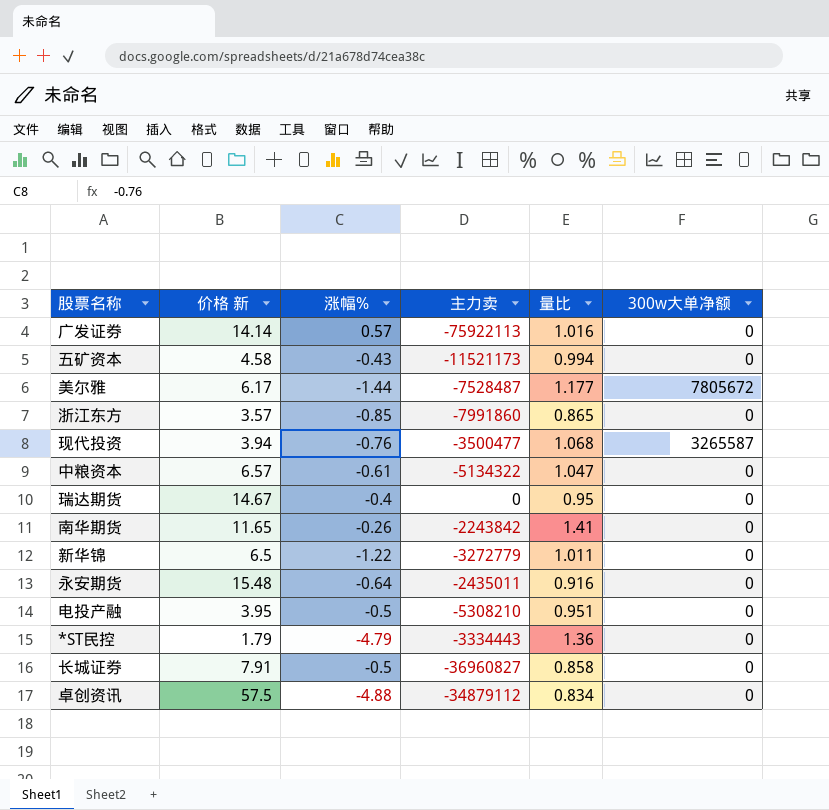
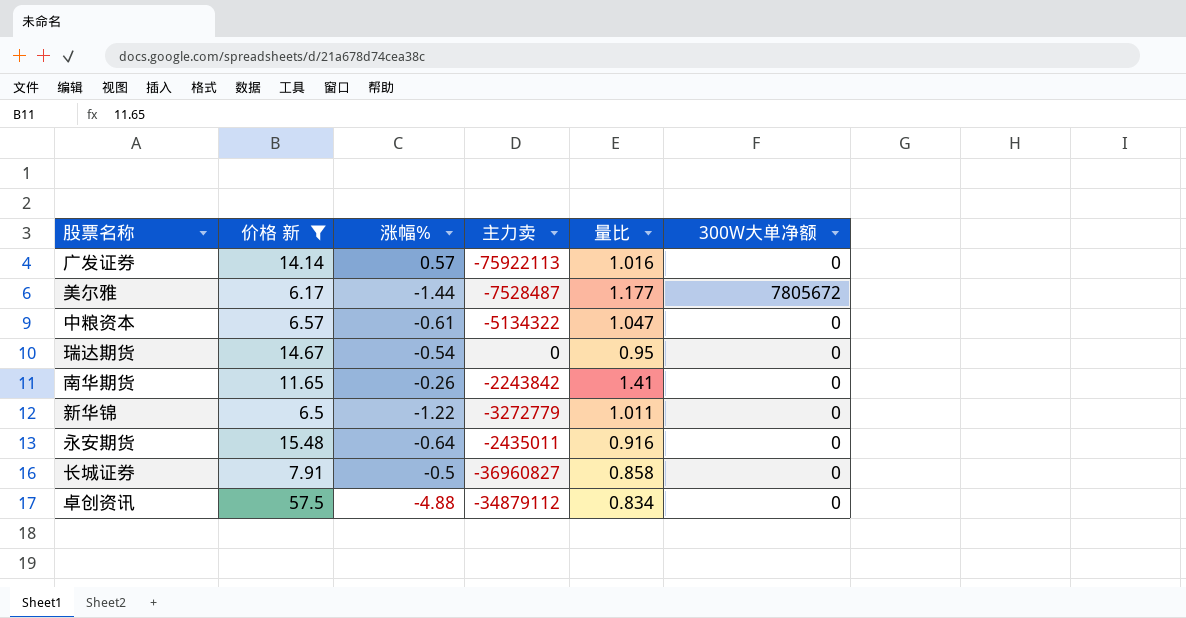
filter: none -> 价格 新 >= 6.17
column name: 300w大单净额 -> 300W大单净额
瑞达期货 | 涨幅%: -0.4 -> -0.54

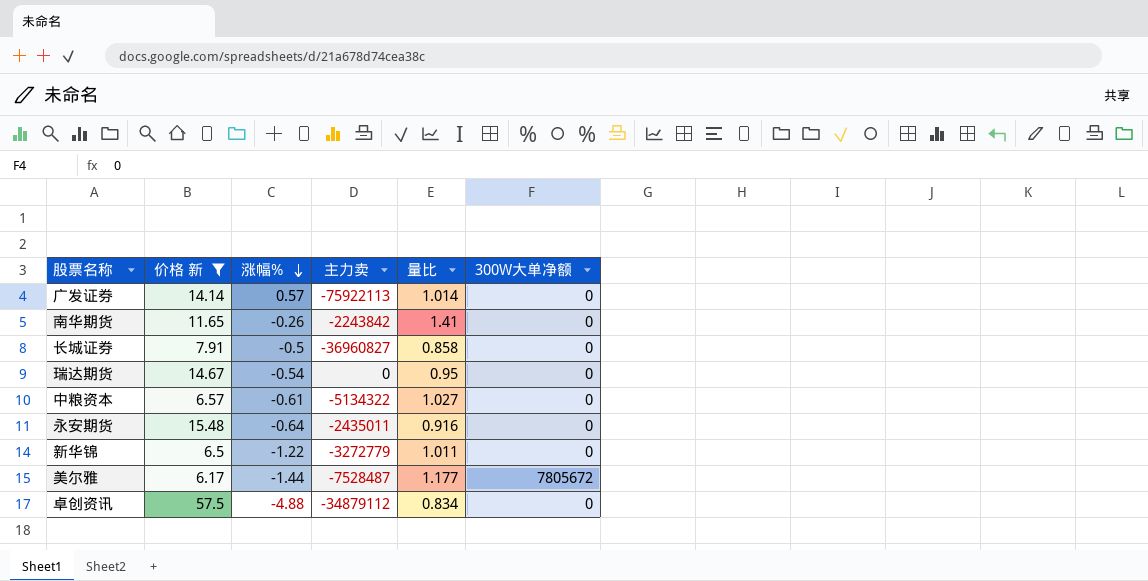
row order: none -> 涨幅% descending
广发证券 | 量比: 1.016 -> 1.014
中粮资本 | 量比: 1.047 -> 1.027

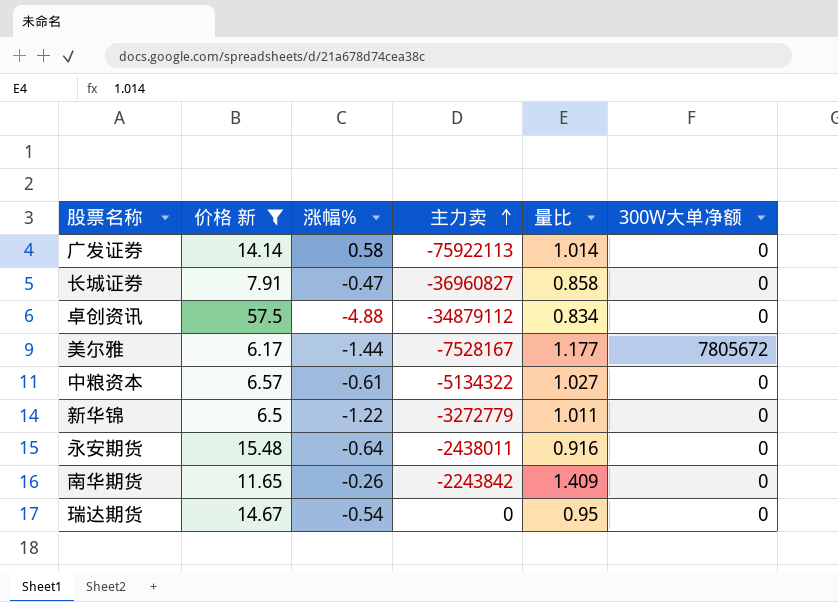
row order: 涨幅% descending -> 主力卖 ascending
广发证券 | 涨幅%: 0.57 -> 0.58
长城证券 | 涨幅%: -0.5 -> -0.47
美尔雅 | 主力卖: -7528487 -> -7528167
永安期货 | 主力卖: -2435011 -> -2438011
南华期货 | 量比: 1.41 -> 1.409

